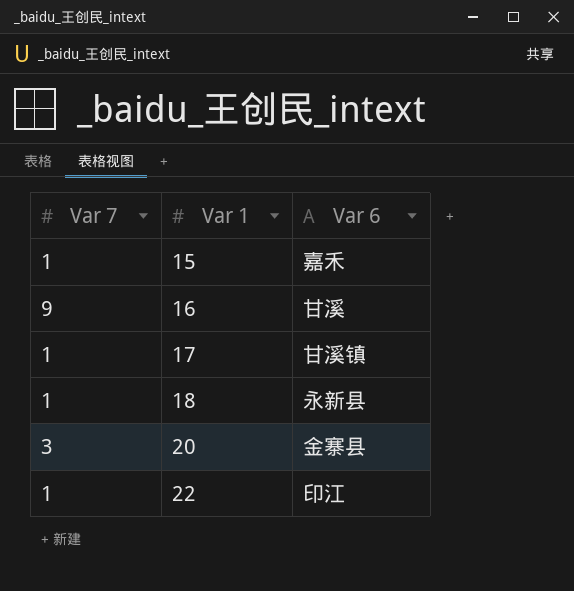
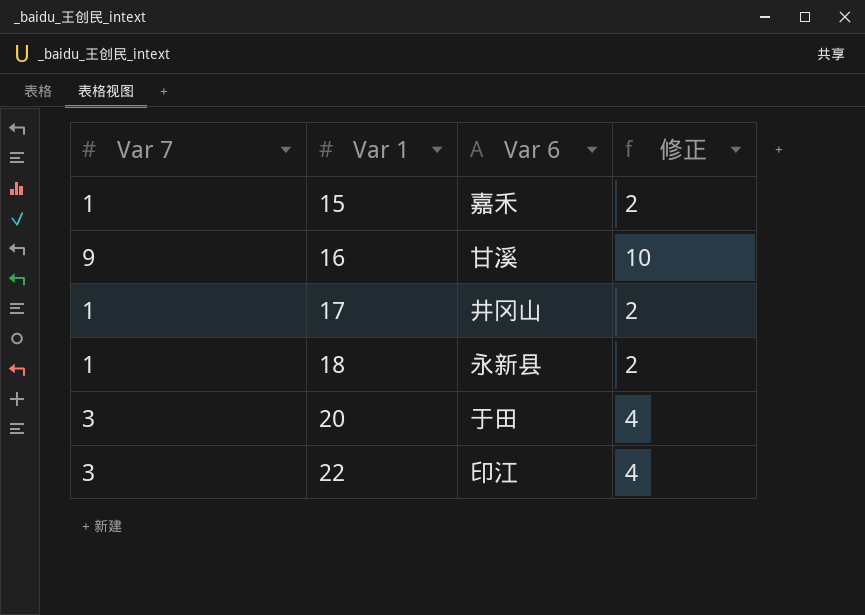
column 修正 | formula: none -> [Var 7] + 1
17 | Var 6: 甘溪镇 -> 井冈山
20 | Var 6: 金寨县 -> 于田
22 | Var 7: 1 -> 3

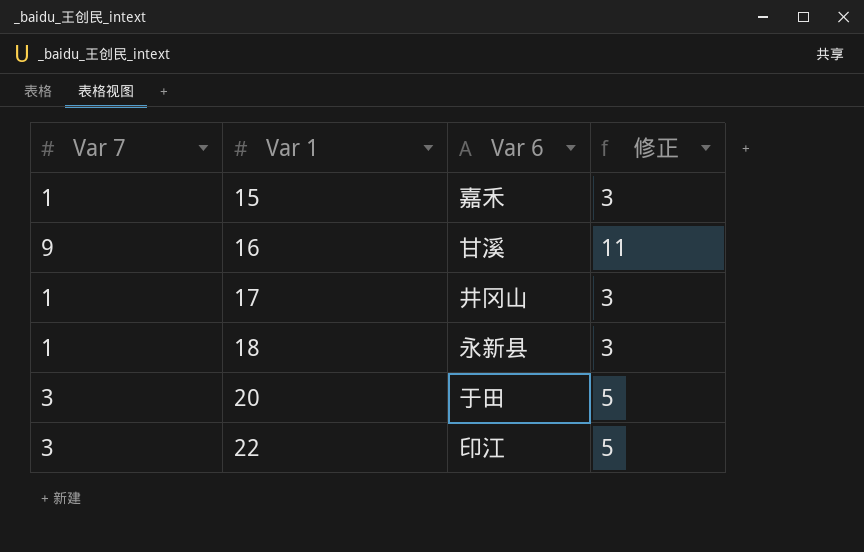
column 修正 | formula: [Var 7] + 1 -> [Var 7] + 2

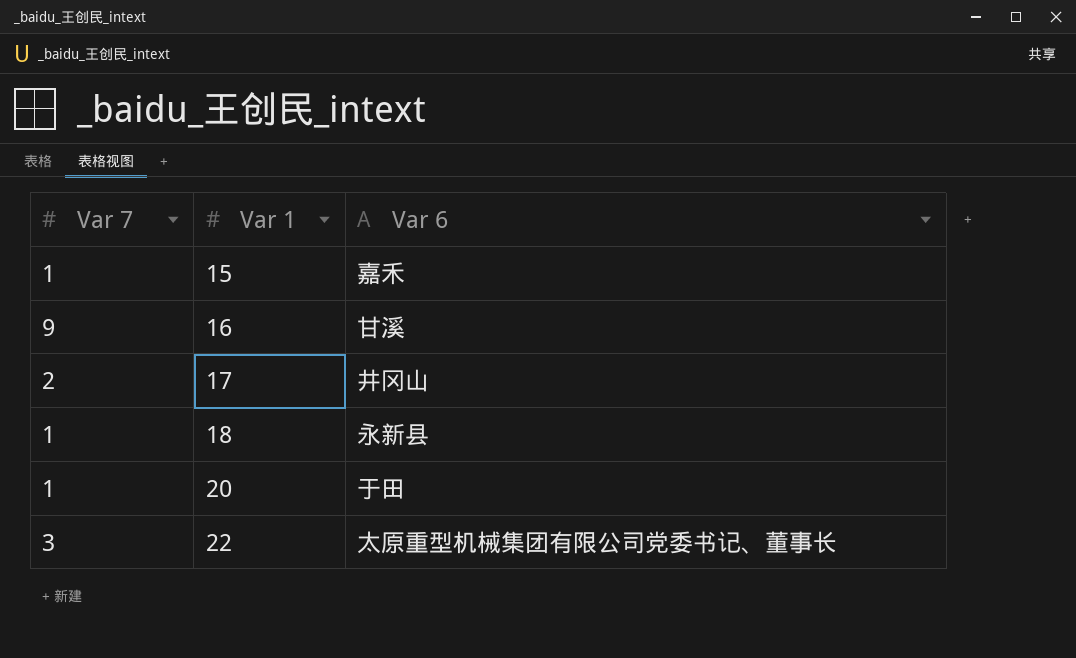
column 修正 | formula: [Var 7] + 2 -> none
17 | Var 7: 1 -> 2
20 | Var 7: 3 -> 1
22 | Var 6: 印江 -> 太原重型机械集团有限公司党委书记、董事长

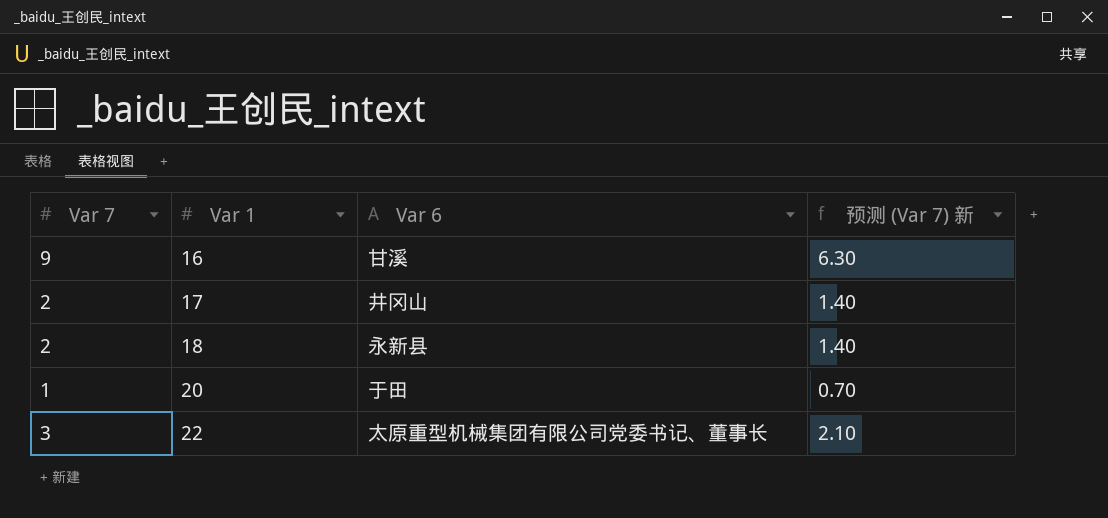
column 预测 (Var 7) 新 | formula: none -> [Var 7] * 0.7
row 15: 1 | 嘉禾 -> none
18 | Var 7: 1 -> 2

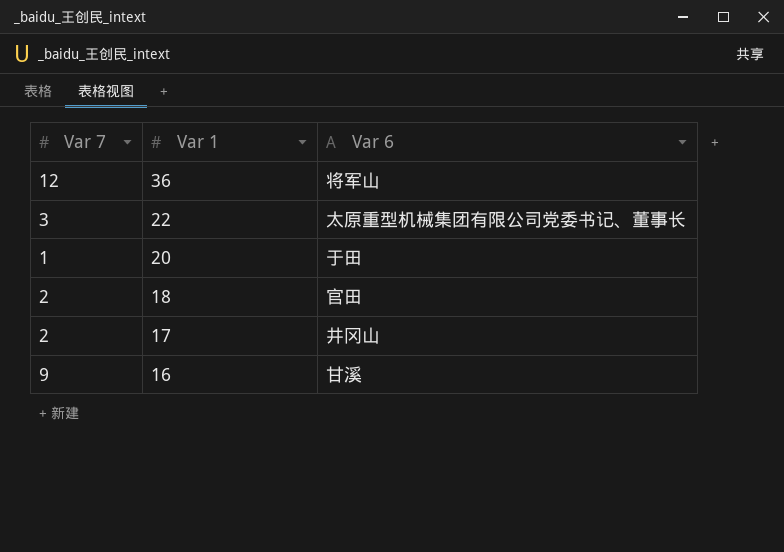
row order: Var 1 ascending -> Var 1 descending
column 预测 (Var 7) 新 | formula: [Var 7] * 0.7 -> none
row 36: none -> 12 | 将军山
18 | Var 6: 永新县 -> 官田

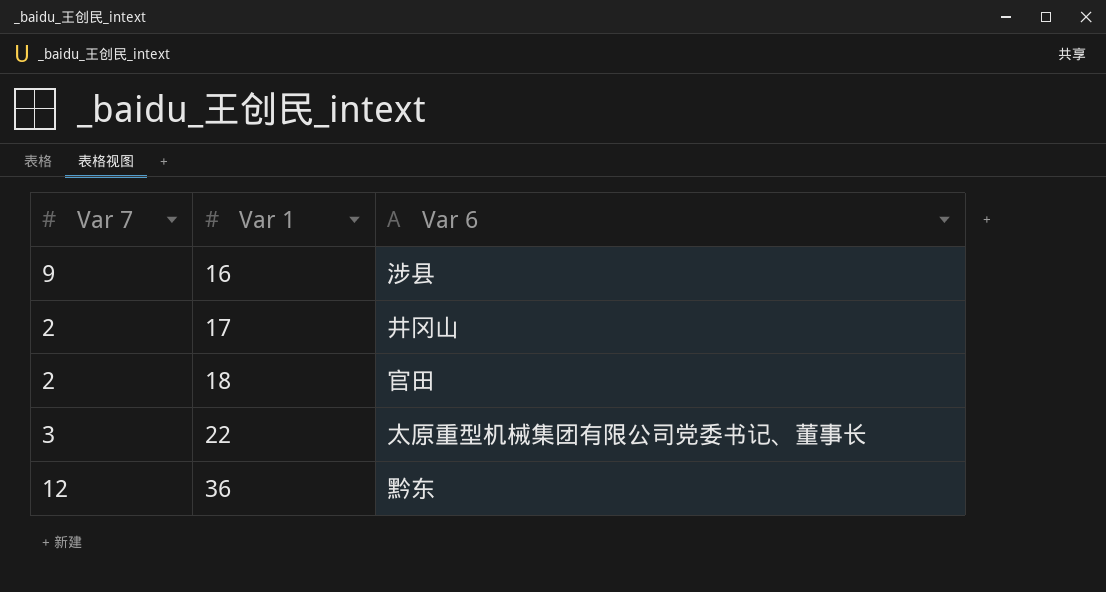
row order: Var 1 descending -> Var 1 ascending
row 20: 1 | 于田 -> none
16 | Var 6: 甘溪 -> 涉县
36 | Var 6: 将军山 -> 黔东

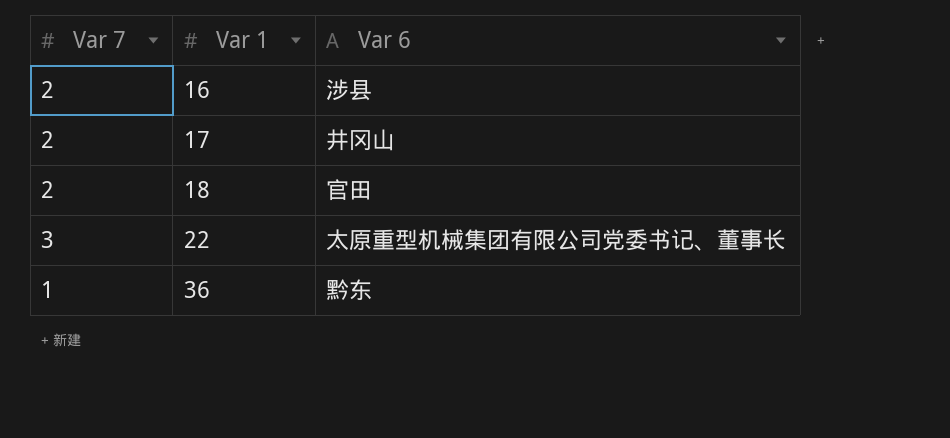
16 | Var 7: 9 -> 2
36 | Var 7: 12 -> 1

